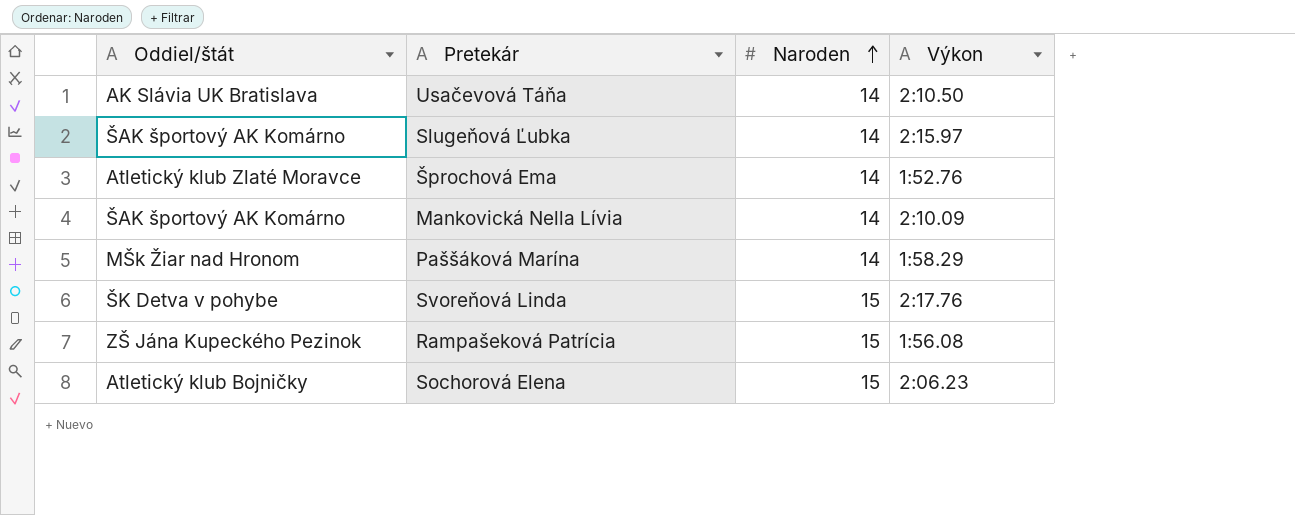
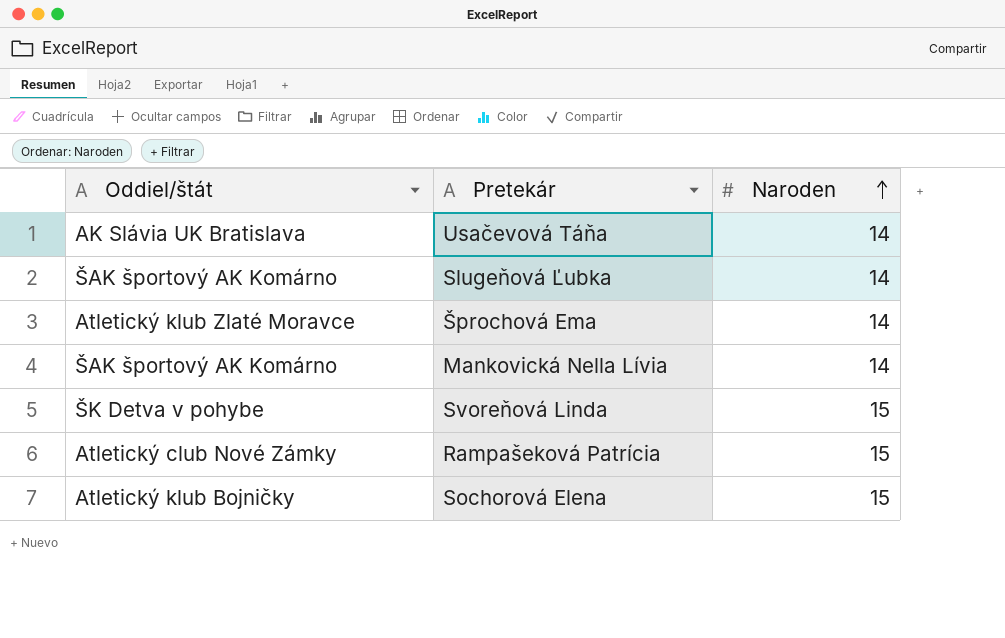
column Výkon | position: 4 -> none
row Paššáková Marína: MŠk Žiar nad Hronom | 14 | 1:58.29 -> none
Rampašeková Patrícia | Oddiel/štát: ZŠ Jána Kupeckého Pezinok -> Atletický club Nové Zámky

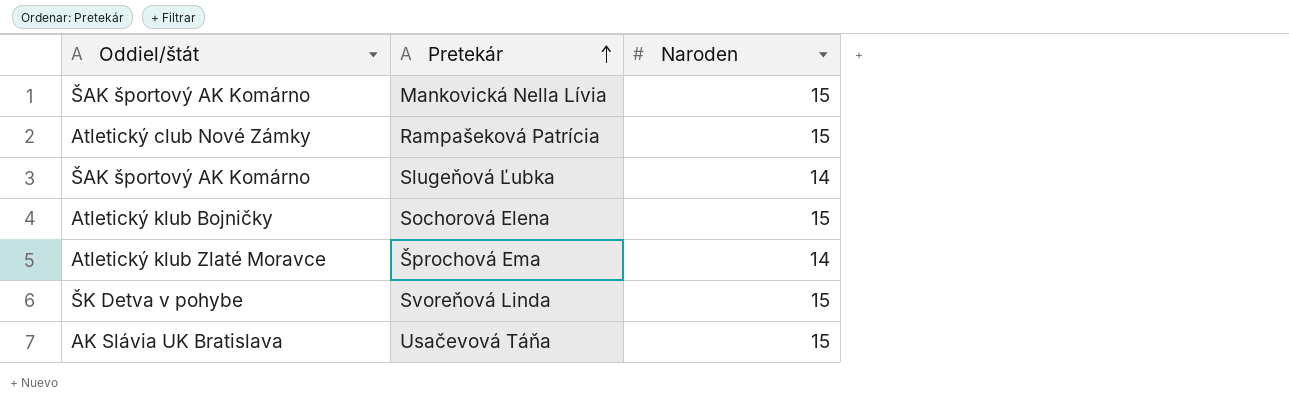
row order: Naroden ascending -> Pretekár ascending
Mankovická Nella Lívia | Naroden: 14 -> 15
Usačevová Táňa | Naroden: 14 -> 15

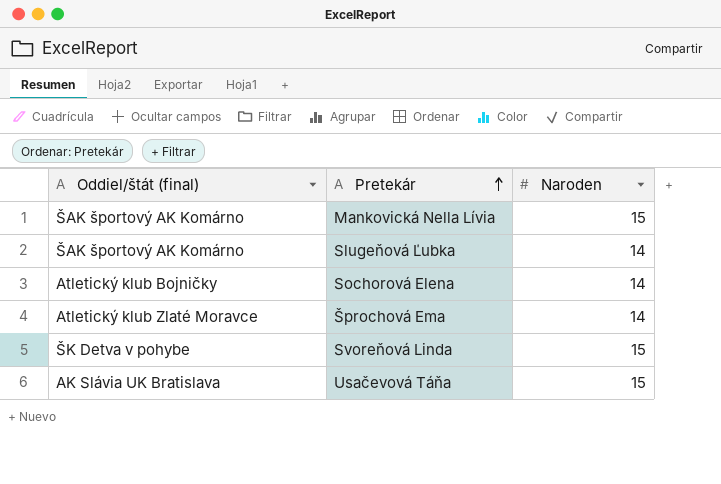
column name: Oddiel/štát -> Oddiel/štát (final)
row Rampašeková Patrícia: Atletický club Nové Zámky | 15 -> none
Sochorová Elena | Naroden: 15 -> 14

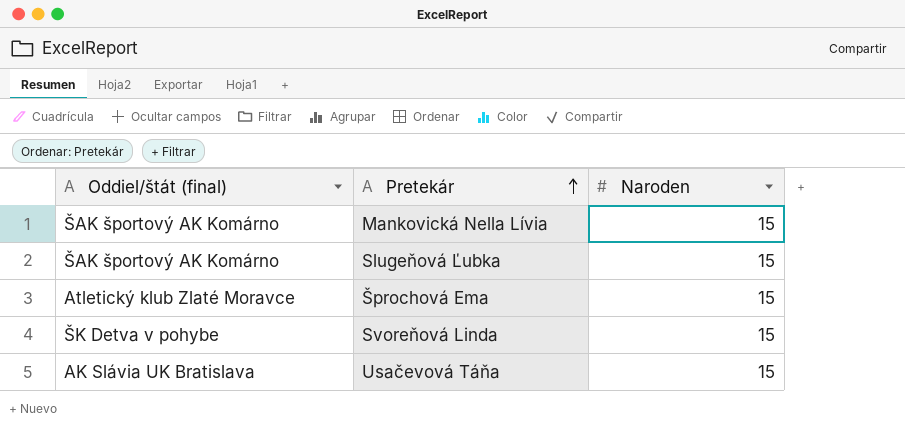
row Sochorová Elena: Atletický klub Bojničky | 14 -> none
Slugeňová Ľubka | Naroden: 14 -> 15
Šprochová Ema | Naroden: 14 -> 15

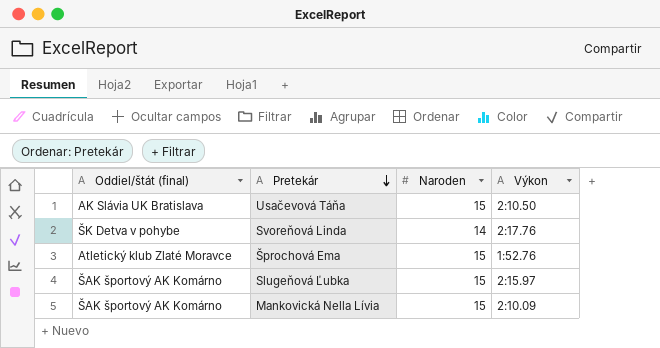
row order: Pretekár ascending -> Pretekár descending
column Výkon | position: none -> 4
Svoreňová Linda | Naroden: 15 -> 14

